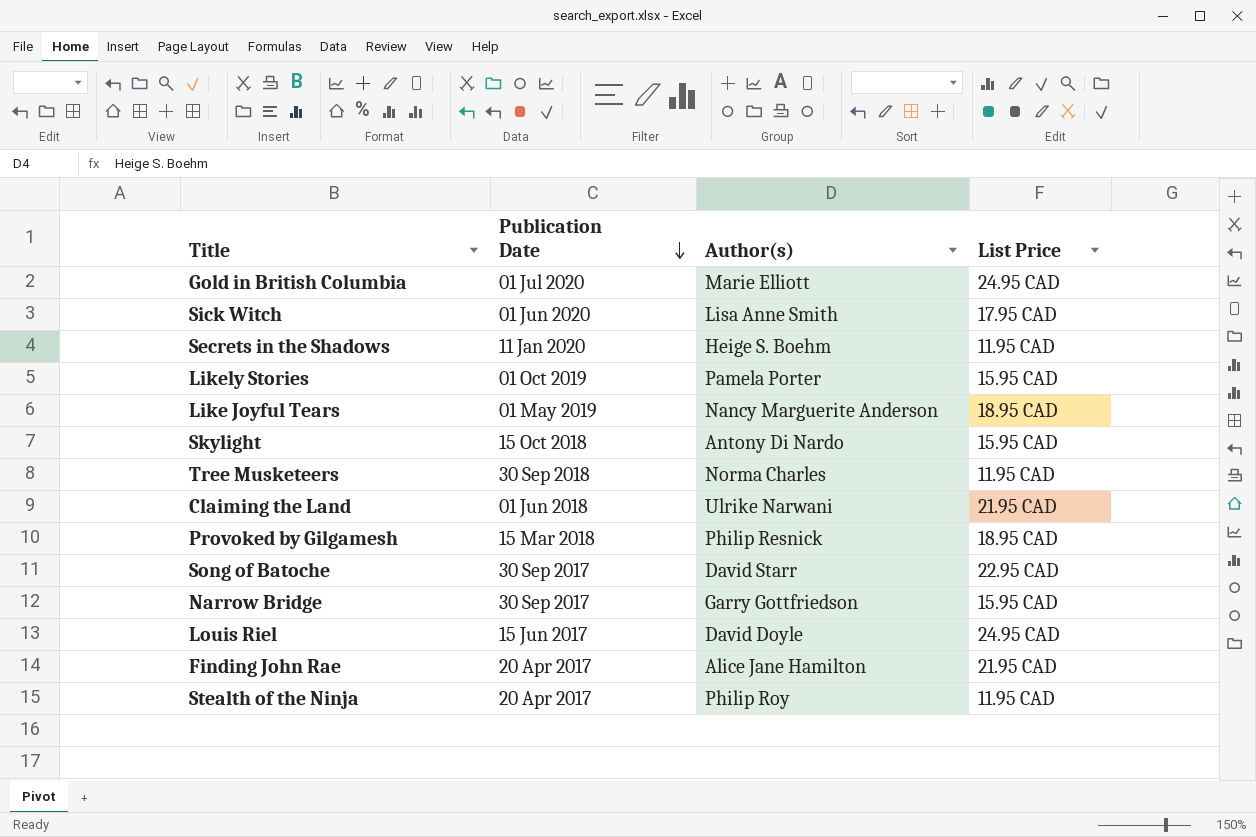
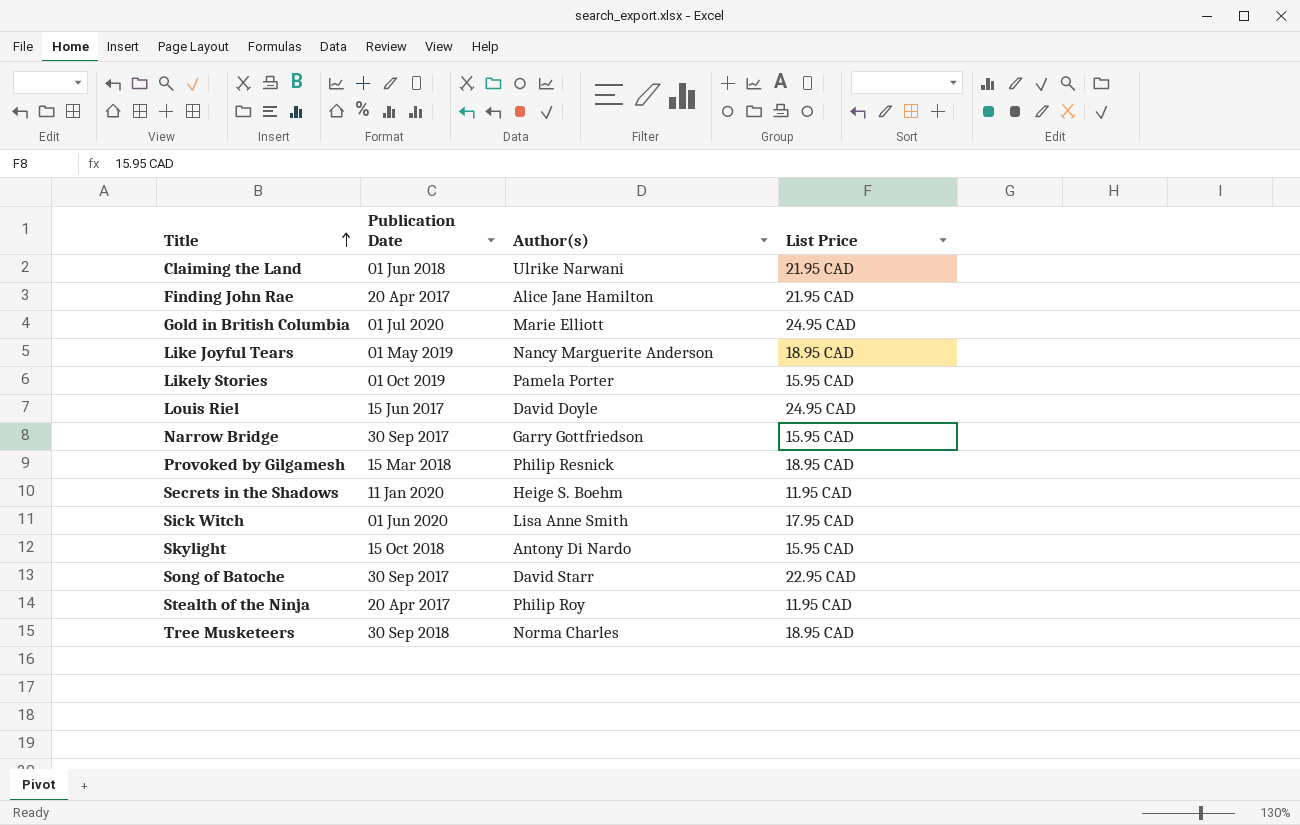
row order: Publication Date descending -> Title ascending
Tree Musketeers | List Price: 11.95 CAD -> 18.95 CAD

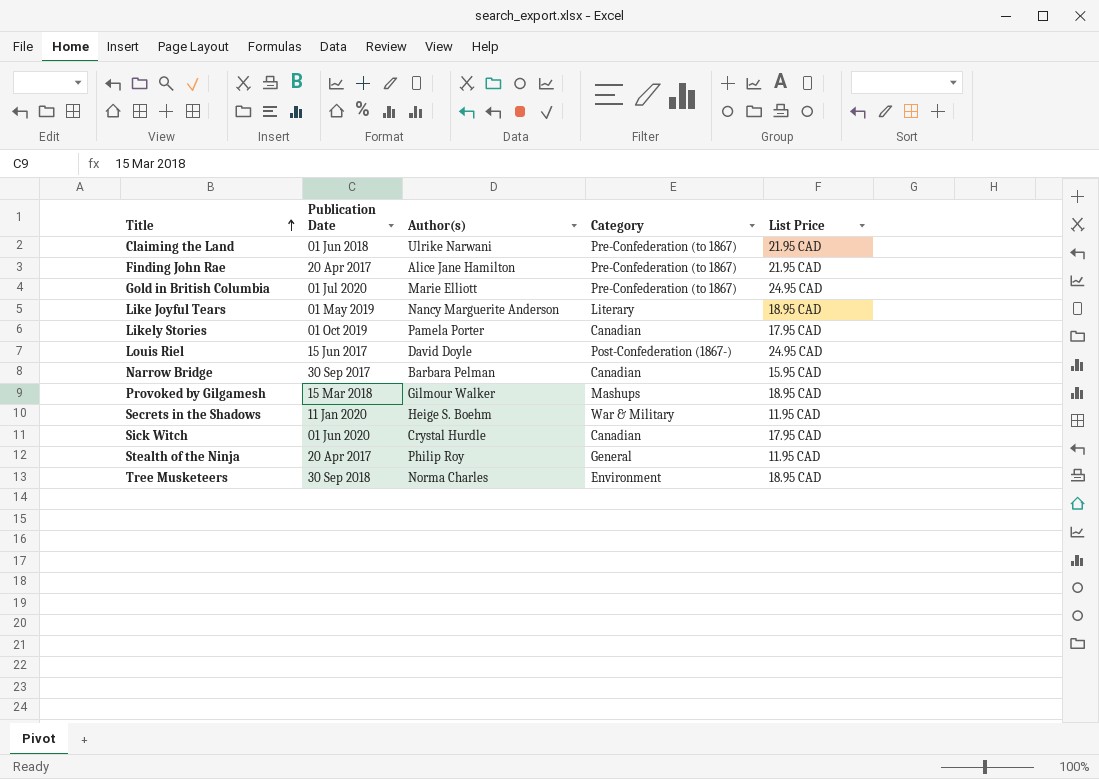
column Category | position: none -> 4
row Skylight: 15 Oct 2018 | Antony Di Nardo | 15.95 CAD -> none
row Song of Batoche: 30 Sep 2017 | David Starr | 22.95 CAD -> none
Likely Stories | List Price: 15.95 CAD -> 17.95 CAD
Narrow Bridge | Author(s): Garry Gottfriedson -> Barbara Pelman
Provoked by Gilgamesh | Author(s): Philip Resnick -> Gilmour Walker
Sick Witch | Author(s): Lisa Anne Smith -> Crystal Hurdle

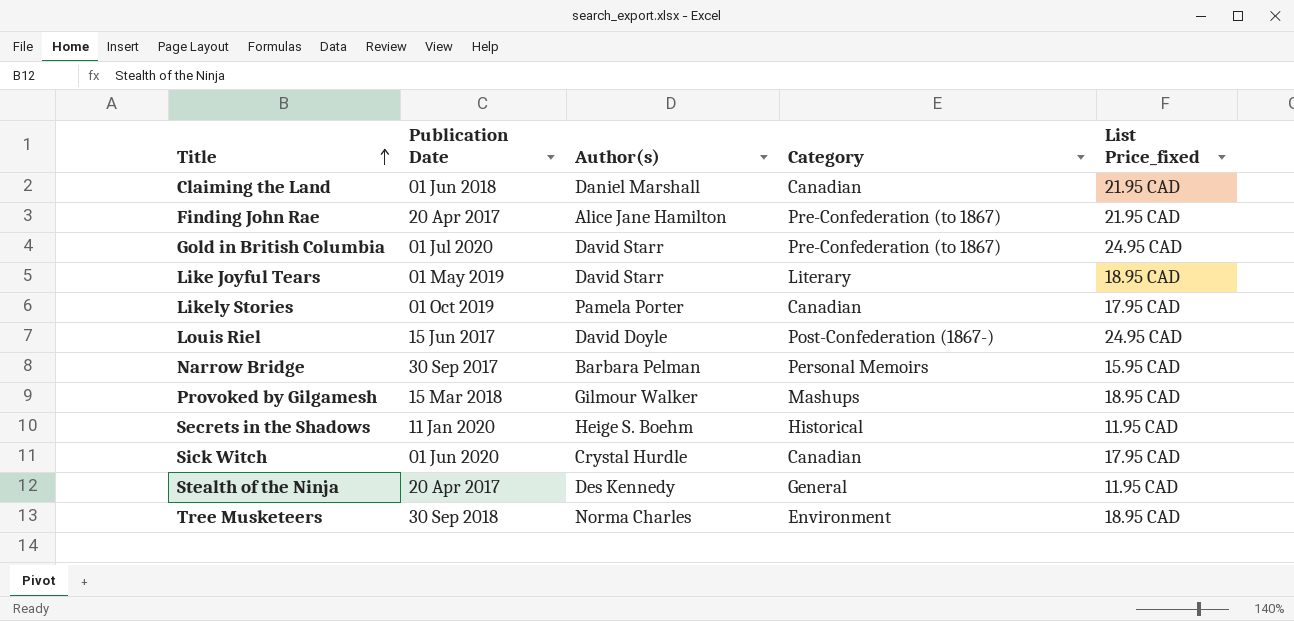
column name: List Price -> List Price_fixed
Claiming the Land | Author(s): Ulrike Narwani -> Daniel Marshall
Claiming the Land | Category: Pre-Confederation (to 1867) -> Canadian
Gold in British Columbia | Author(s): Marie Elliott -> David Starr
Like Joyful Tears | Author(s): Nancy Marguerite Anderson -> David Starr
Narrow Bridge | Category: Canadian -> Personal Memoirs
Secrets in the Shadows | Category: War & Military -> Historical
Stealth of the Ninja | Author(s): Philip Roy -> Des Kennedy

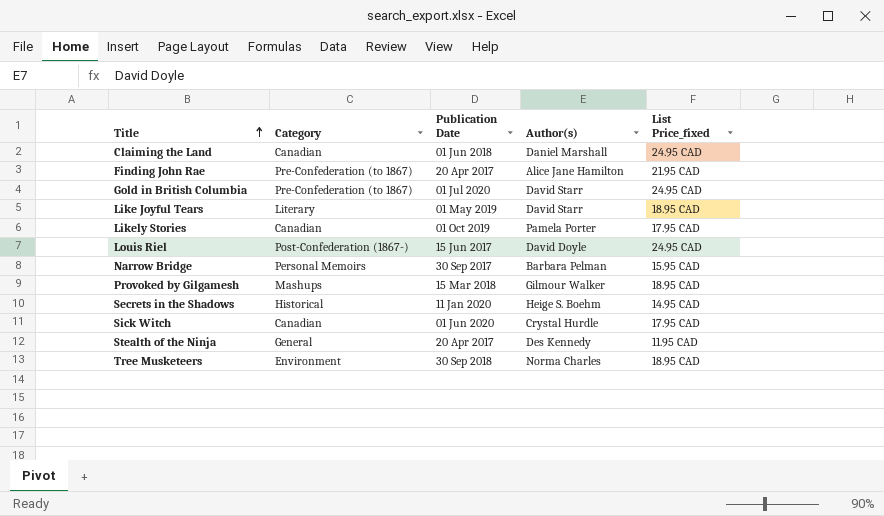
column Category | position: 4 -> 2
Claiming the Land | List Price_fixed: 21.95 CAD -> 24.95 CAD
Secrets in the Shadows | List Price_fixed: 11.95 CAD -> 14.95 CAD

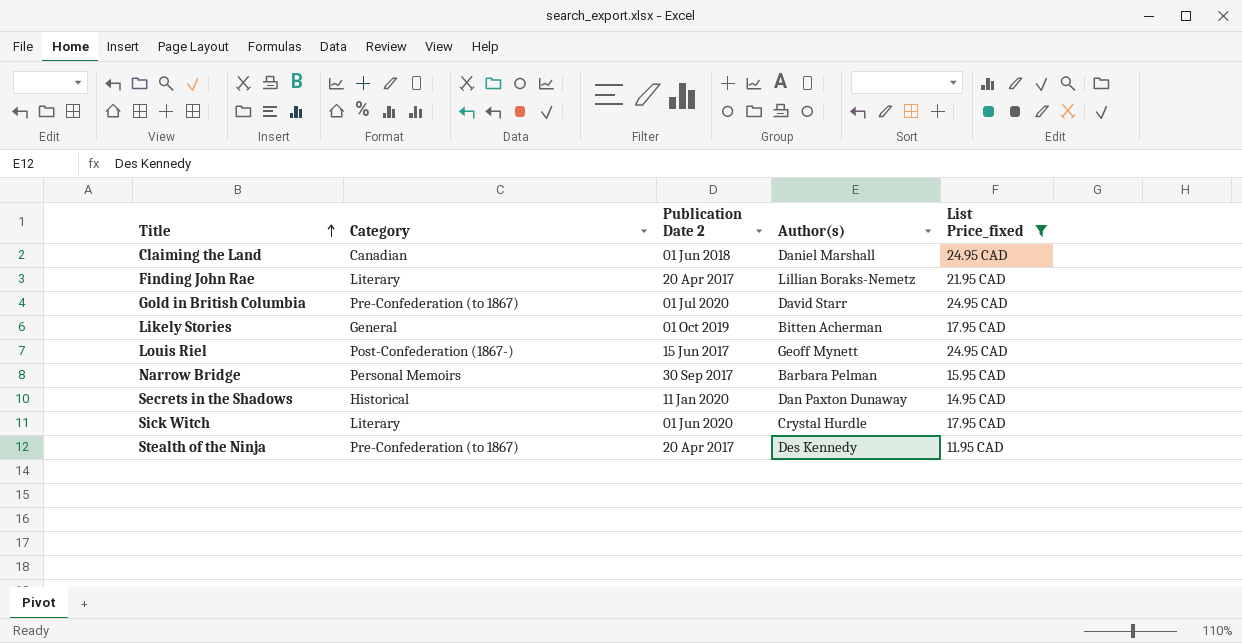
filter: none -> List Price_fixed != 18.95 CAD
column name: Publication Date -> Publication Date 2
Finding John Rae | Category: Pre-Confederation (to 1867) -> Literary
Finding John Rae | Author(s): Alice Jane Hamilton -> Lillian Boraks-Nemetz
Likely Stories | Category: Canadian -> General
Likely Stories | Author(s): Pamela Porter -> Bitten Acherman
Louis Riel | Author(s): David Doyle -> Geoff Mynett
Secrets in the Shadows | Author(s): Heige S. Boehm -> Dan Paxton Dunaway
Sick Witch | Category: Canadian -> Literary
Stealth of the Ninja | Category: General -> Pre-Confederation (to 1867)

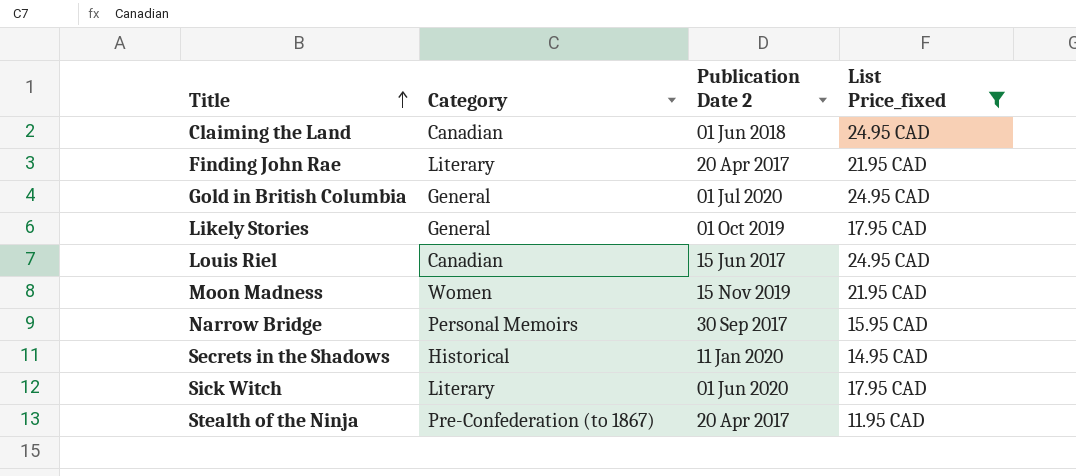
column Author(s) | position: 4 -> none
Gold in British Columbia | Category: Pre-Confederation (to 1867) -> General
Louis Riel | Category: Post-Confederation (1867-) -> Canadian
row Moon Madness: none -> Women | 15 Nov 2019 | 21.95 CAD

